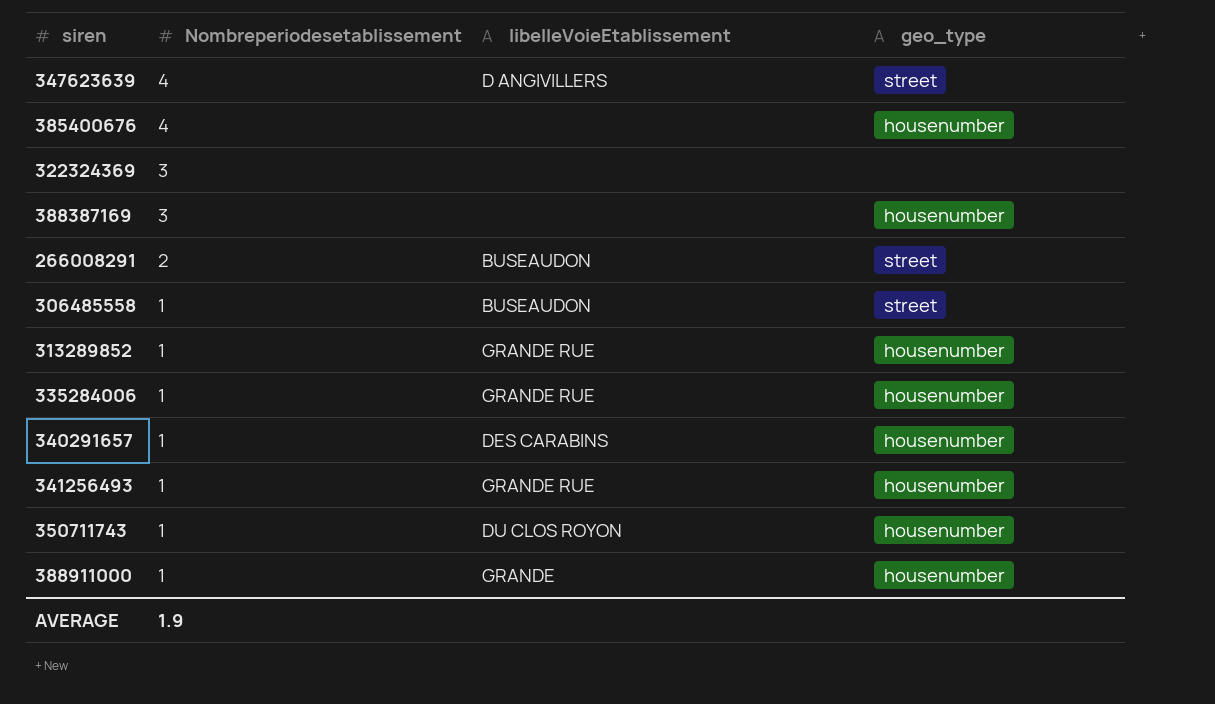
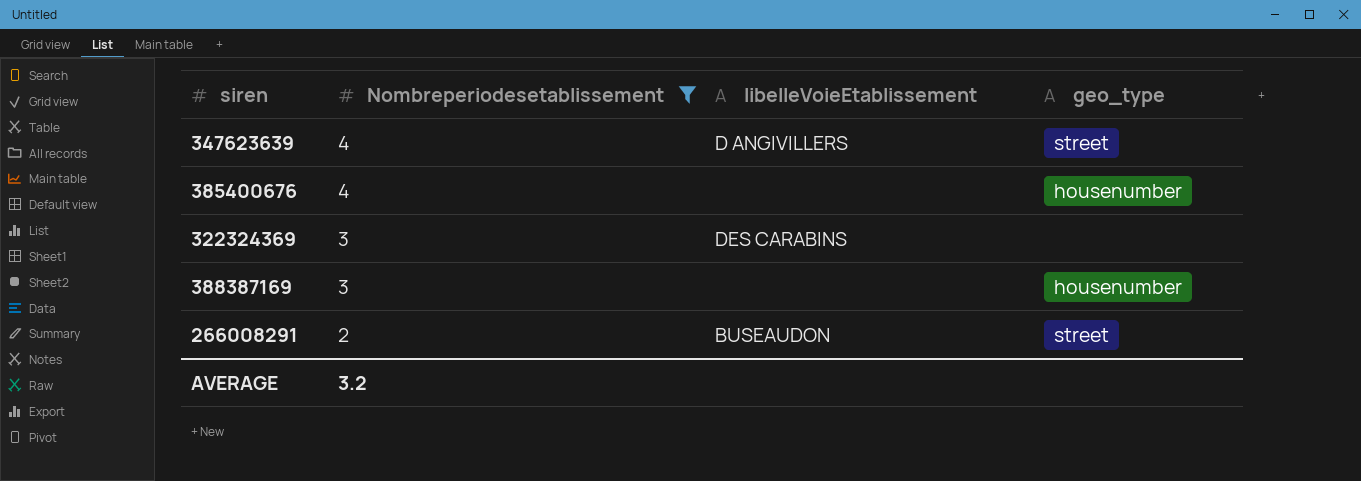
filter: none -> Nombreperiodesetablissement != 1
322324369 | libelleVoieEtablissement: none -> DES CARABINS
AVERAGE | Nombreperiodesetablissement: 1.9 -> 3.2

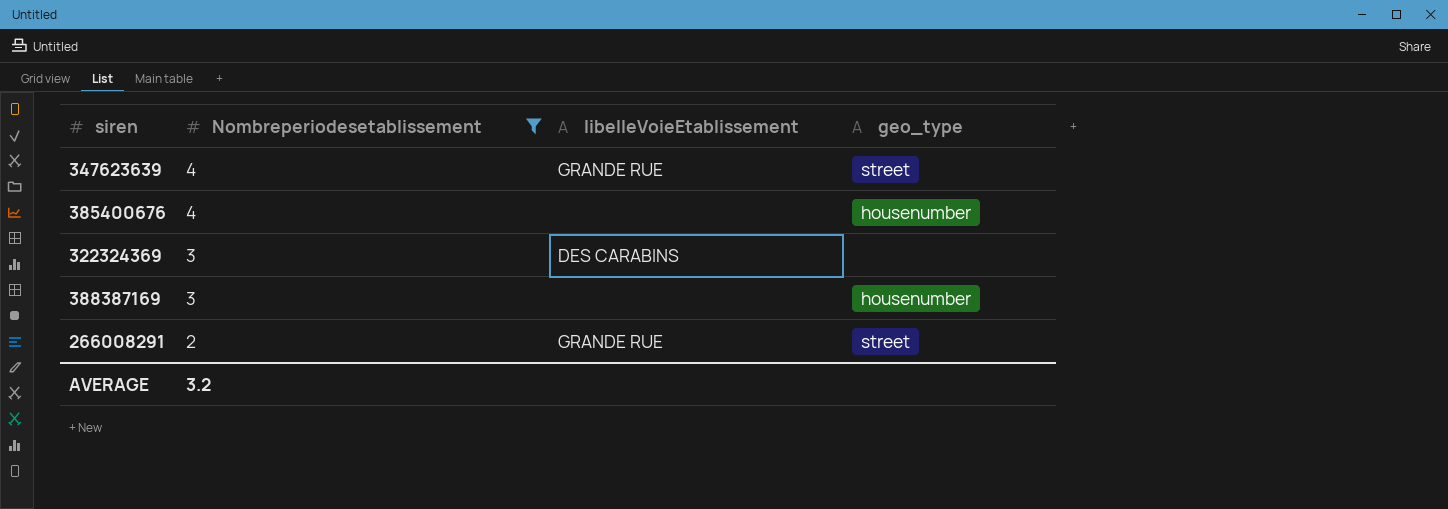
347623639 | libelleVoieEtablissement: D ANGIVILLERS -> GRANDE RUE
266008291 | libelleVoieEtablissement: BUSEAUDON -> GRANDE RUE

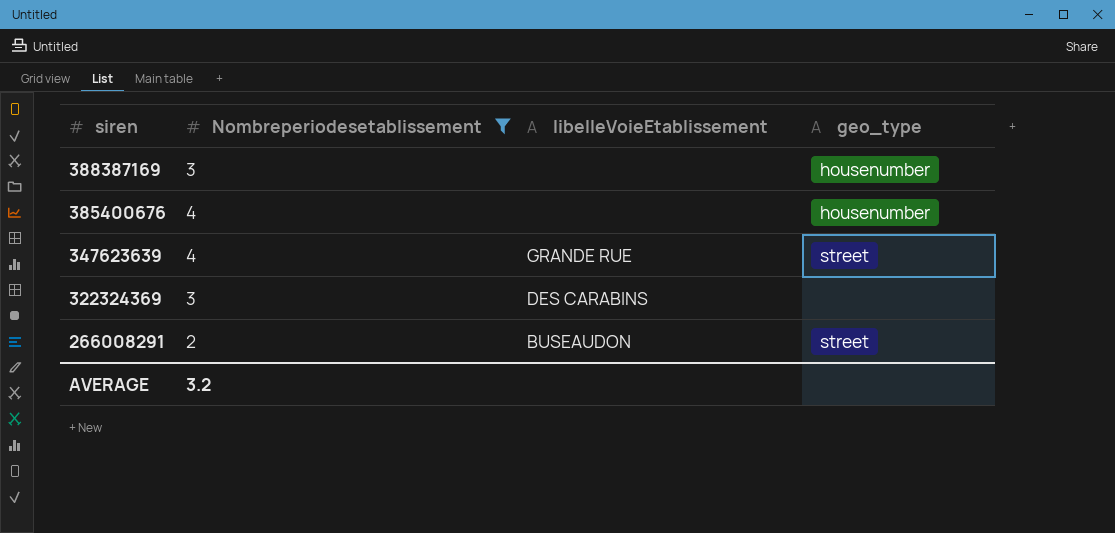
row order: Nombreperiodesetablissement descending -> siren descending
266008291 | libelleVoieEtablissement: GRANDE RUE -> BUSEAUDON

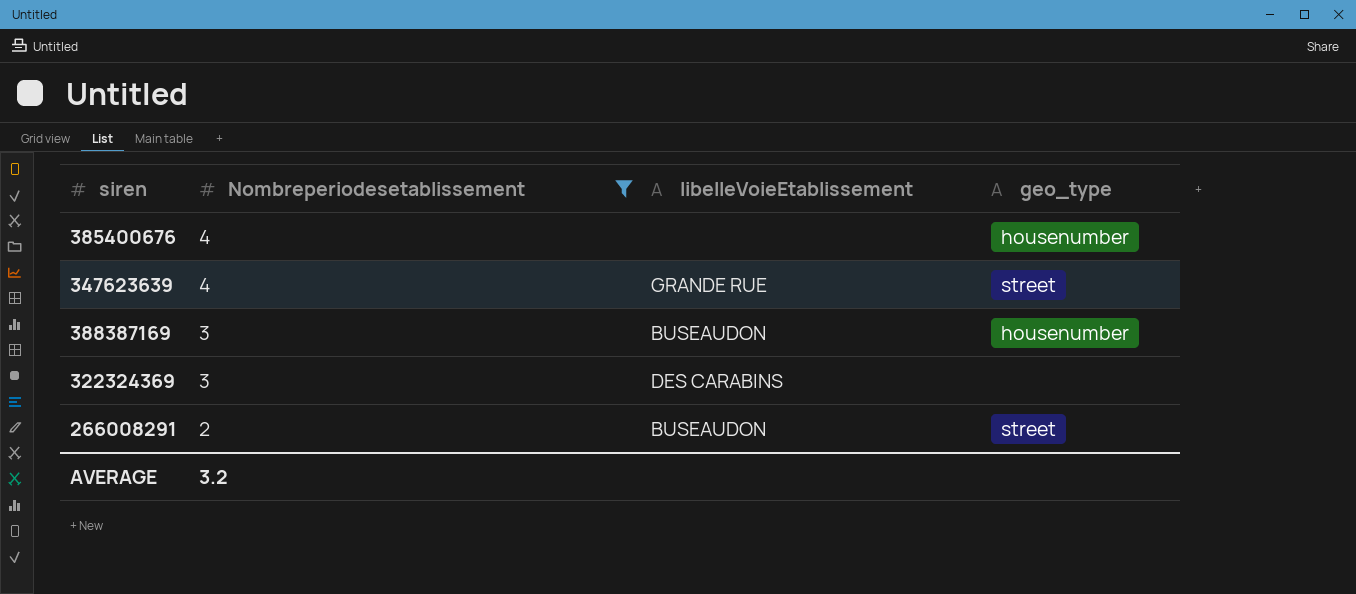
row order: siren descending -> Nombreperiodesetablissement descending
388387169 | libelleVoieEtablissement: none -> BUSEAUDON

